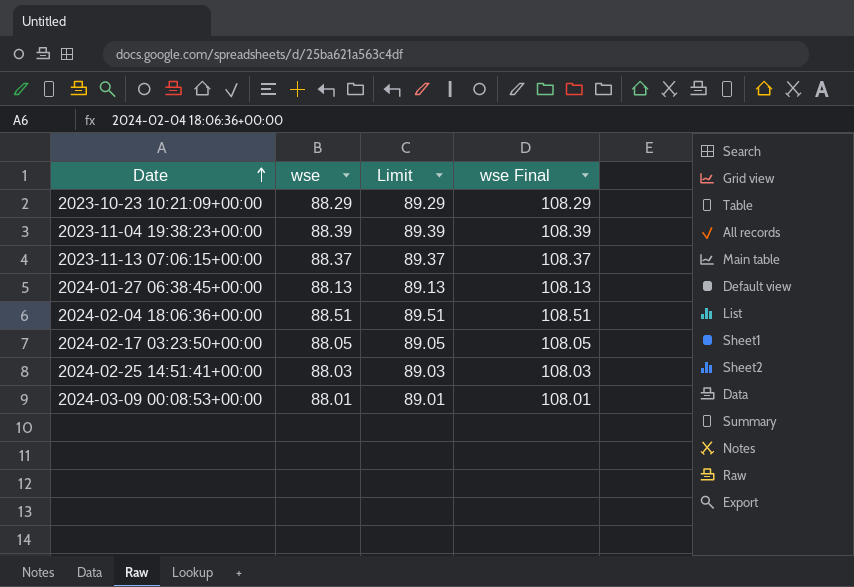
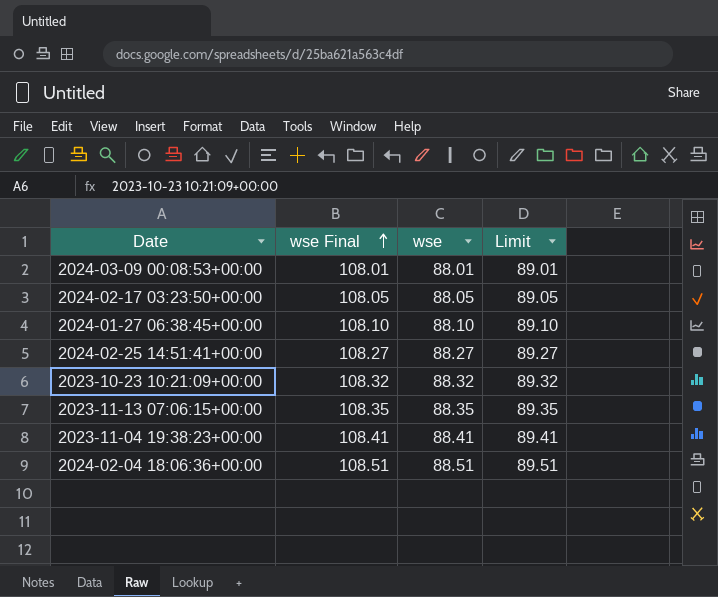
row order: Date ascending -> wse Final ascending
column wse Final | position: 4 -> 2
2024-01-27 06:38:45+00:00 | wse Final: 108.13 -> 108.10
2024-01-27 06:38:45+00:00 | wse: 88.13 -> 88.10
2024-01-27 06:38:45+00:00 | Limit: 89.13 -> 89.10
2024-02-25 14:51:41+00:00 | wse Final: 108.03 -> 108.27
2024-02-25 14:51:41+00:00 | wse: 88.03 -> 88.27
2024-02-25 14:51:41+00:00 | Limit: 89.03 -> 89.27
2023-10-23 10:21:09+00:00 | wse Final: 108.29 -> 108.32
2023-10-23 10:21:09+00:00 | wse: 88.29 -> 88.32
2023-10-23 10:21:09+00:00 | Limit: 89.29 -> 89.32
2023-11-13 07:06:15+00:00 | wse Final: 108.37 -> 108.35
2023-11-13 07:06:15+00:00 | wse: 88.37 -> 88.35
2023-11-13 07:06:15+00:00 | Limit: 89.37 -> 89.35
2023-11-04 19:38:23+00:00 | wse Final: 108.39 -> 108.41
2023-11-04 19:38:23+00:00 | wse: 88.39 -> 88.41
2023-11-04 19:38:23+00:00 | Limit: 89.39 -> 89.41

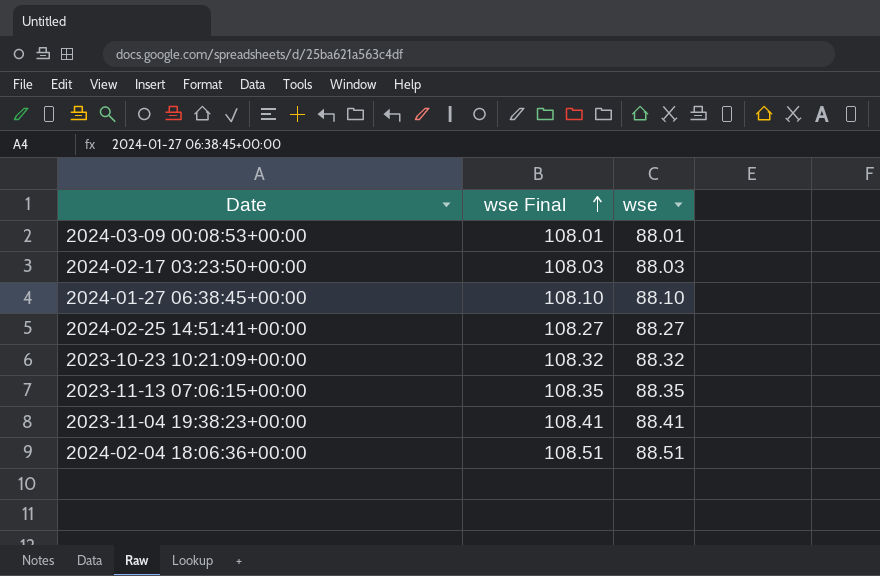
column Limit | formula: [wse] + 1 -> none
2024-02-17 03:23:50+00:00 | wse Final: 108.05 -> 108.03
2024-02-17 03:23:50+00:00 | wse: 88.05 -> 88.03

